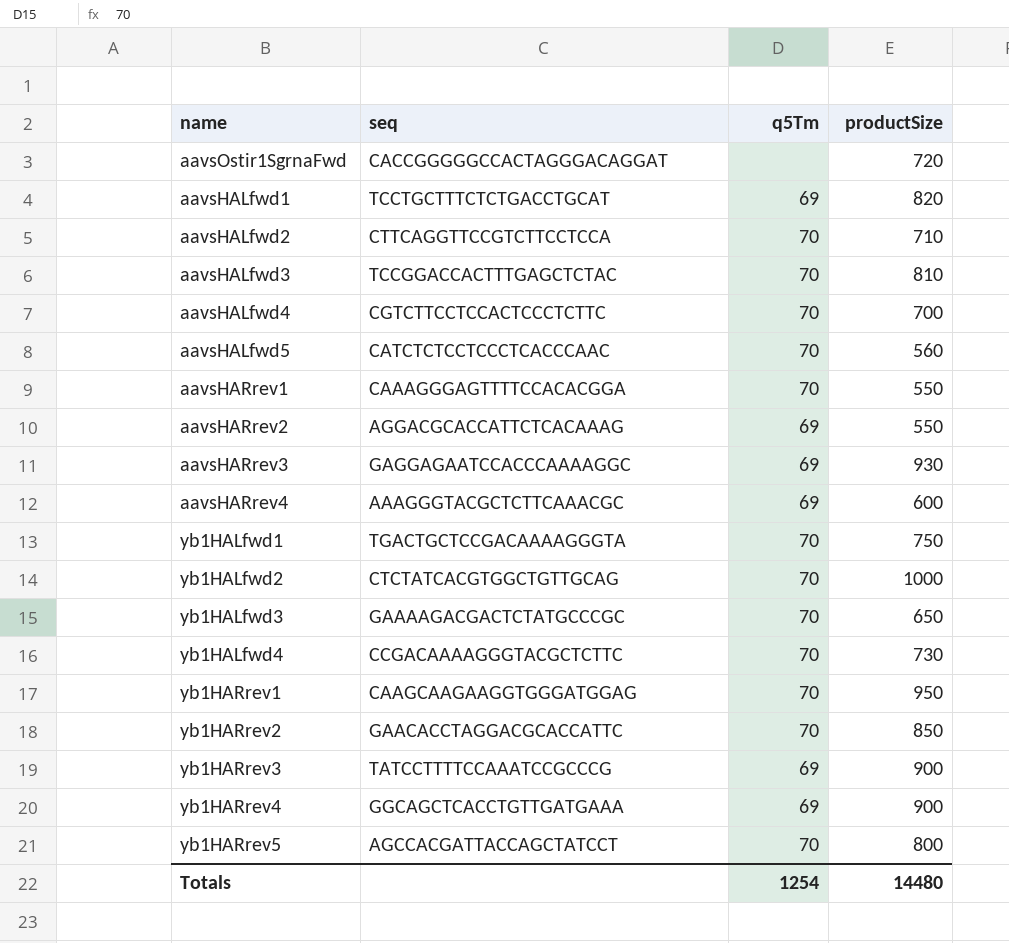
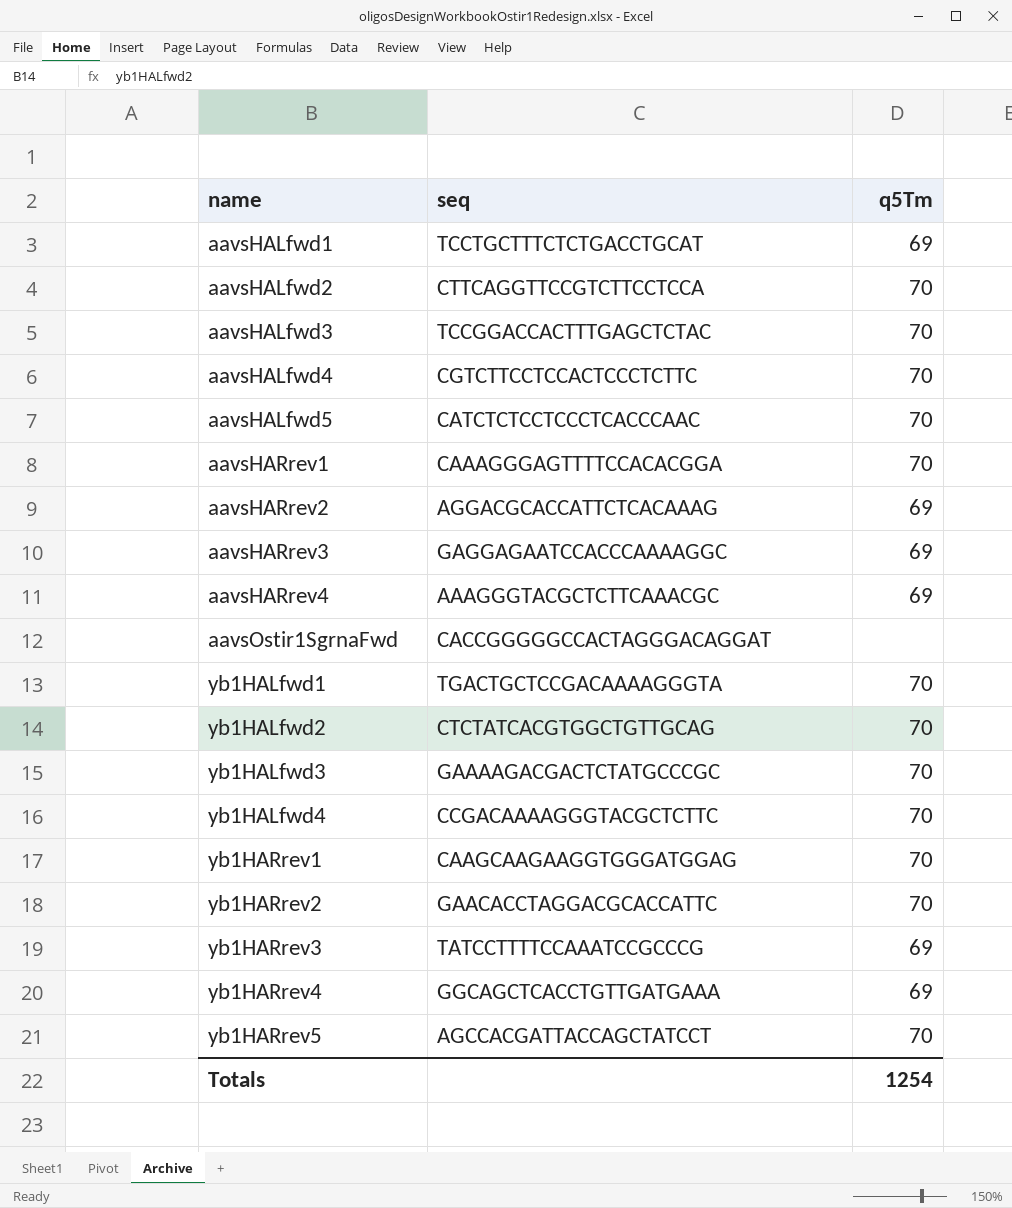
row order: none -> name ascending
column productSize | position: 4 -> none

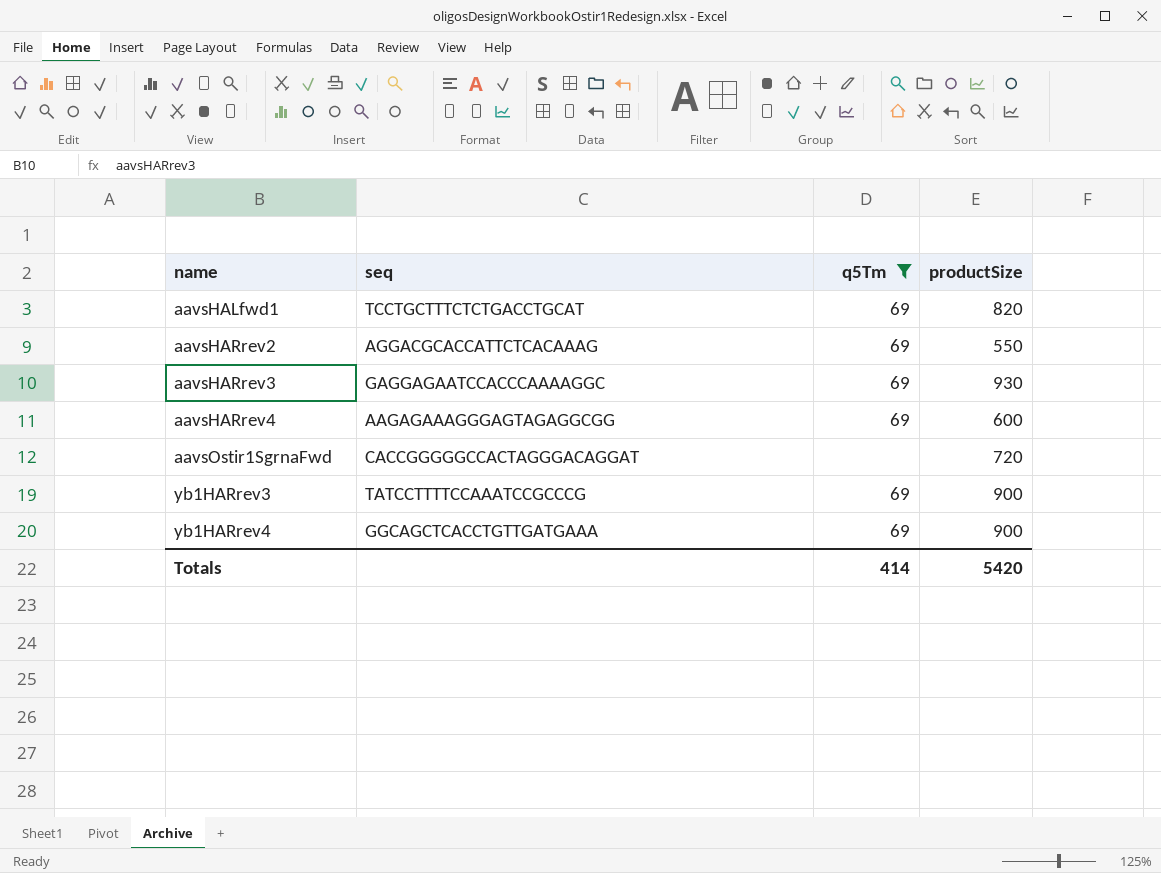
filter: none -> q5Tm != 70
column productSize | position: none -> 4
aavsHARrev4 | seq: AAAGGGTACGCTCTTCAAACGC -> AAGAGAAAGGGAGTAGAGGCGG
Totals | q5Tm: 1254 -> 414

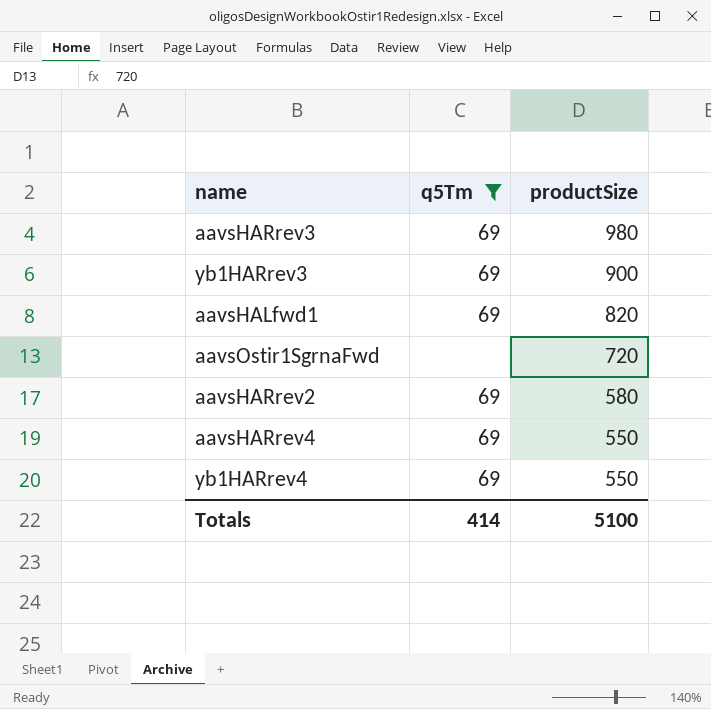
row order: name ascending -> productSize descending
column seq | position: 2 -> none
aavsHARrev3 | productSize: 930 -> 980
aavsHARrev2 | productSize: 550 -> 580
aavsHARrev4 | productSize: 600 -> 550
yb1HARrev4 | productSize: 900 -> 550
Totals | productSize: 5420 -> 5100

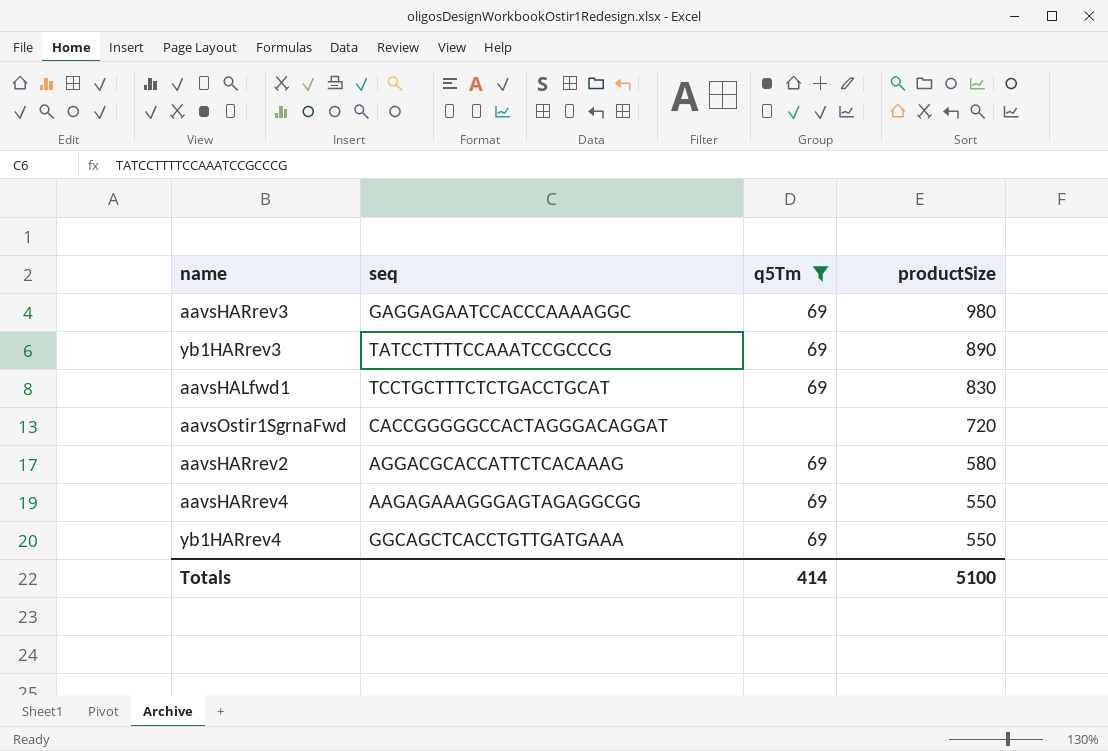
column seq | position: none -> 2
yb1HARrev3 | productSize: 900 -> 890
aavsHALfwd1 | productSize: 820 -> 830

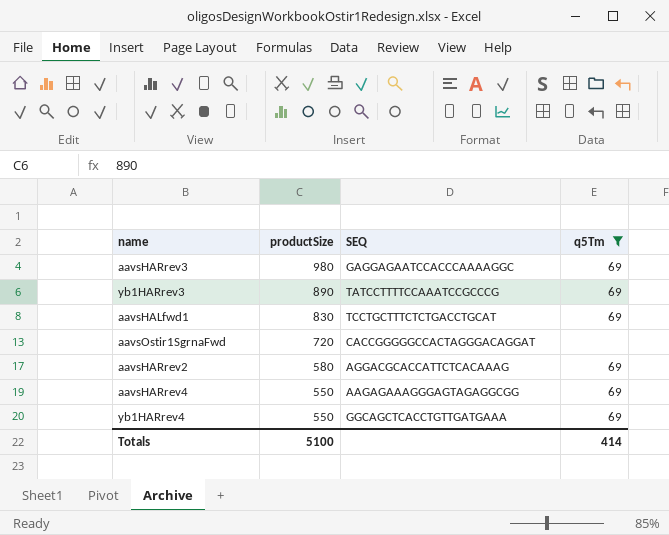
column productSize | position: 4 -> 2
column name: seq -> SEQ

